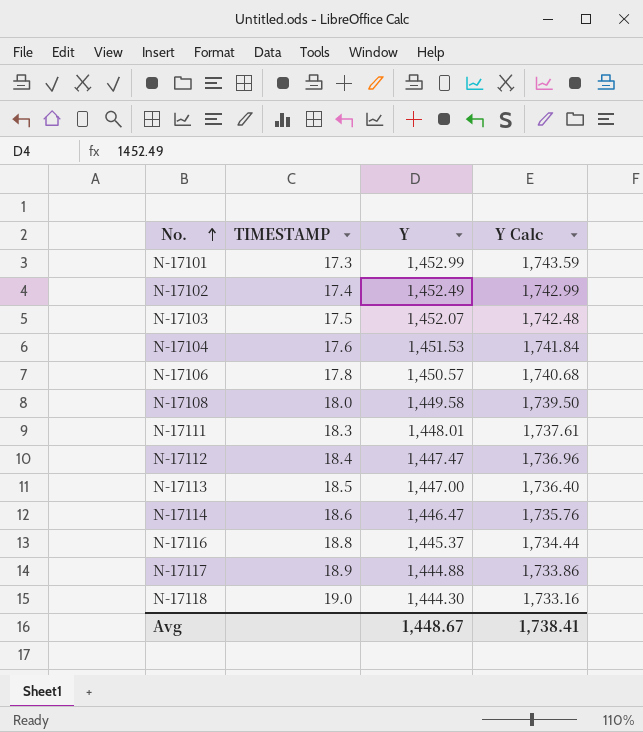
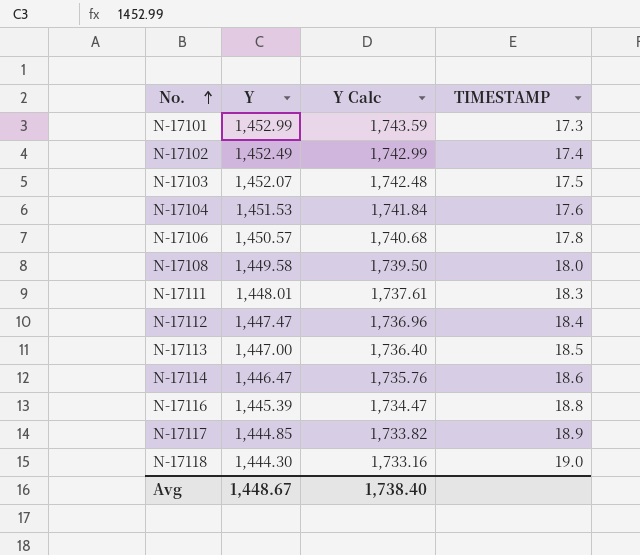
column TIMESTAMP | position: 2 -> 4
N-17116 | Y: 1,445.37 -> 1,445.39
N-17116 | Y Calc: 1,734.44 -> 1,734.47
N-17117 | Y: 1,444.88 -> 1,444.85
N-17117 | Y Calc: 1,733.86 -> 1,733.82
Avg | Y Calc: 1,738.41 -> 1,738.40

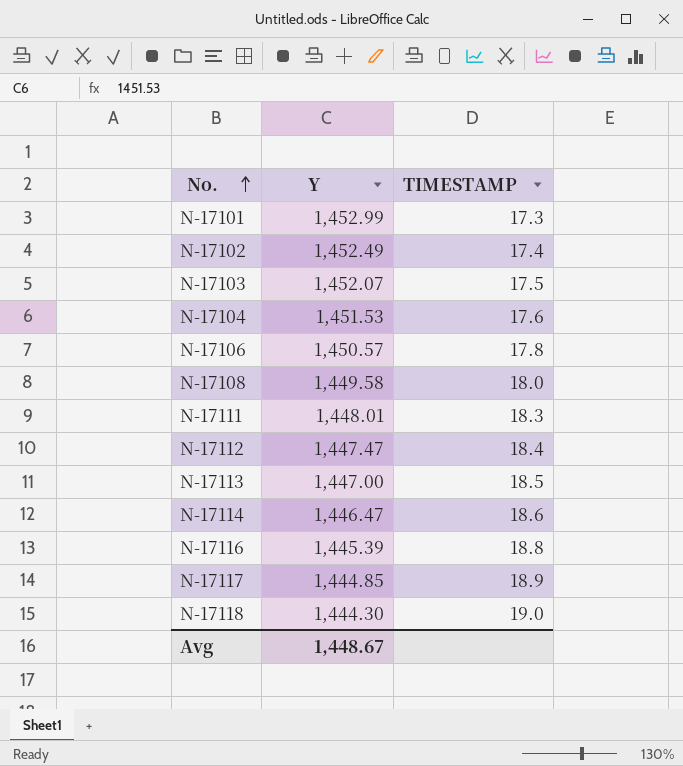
column Y Calc | formula: [Y] * 1.2 -> none

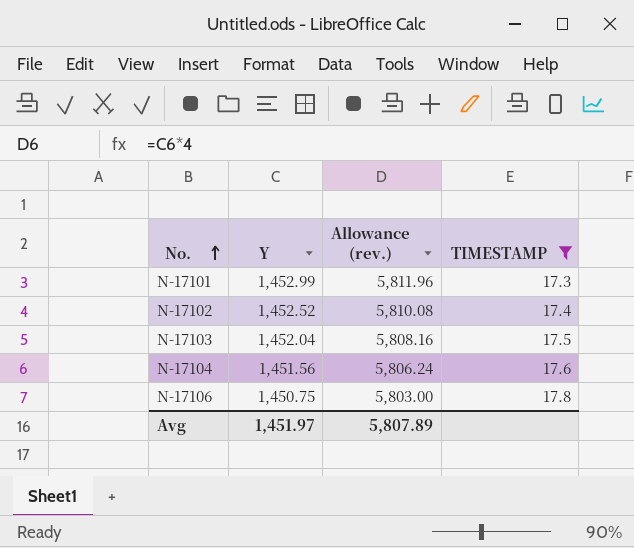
filter: none -> TIMESTAMP <= 17.8
column Allowance (rev.) | formula: none -> [Y] * 4
N-17102 | Y: 1,452.49 -> 1,452.52
N-17103 | Y: 1,452.07 -> 1,452.04
N-17104 | Y: 1,451.53 -> 1,451.56
N-17106 | Y: 1,450.57 -> 1,450.75
Avg | Y: 1,448.67 -> 1,451.97

